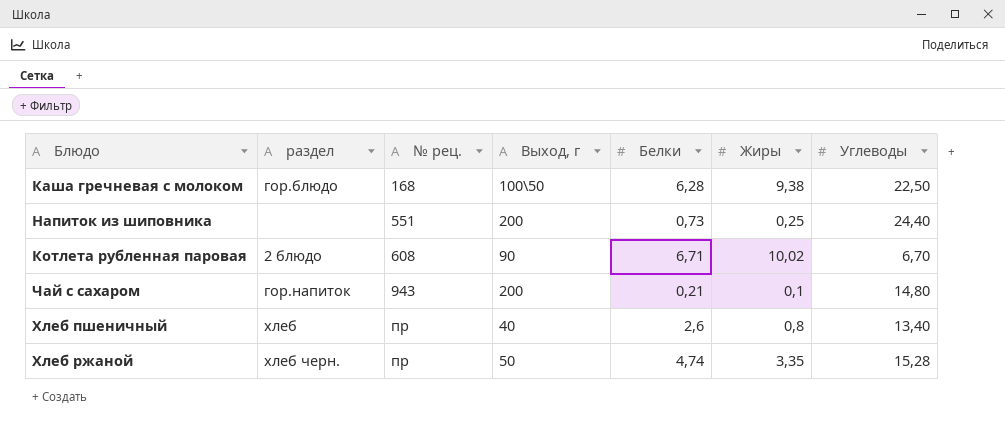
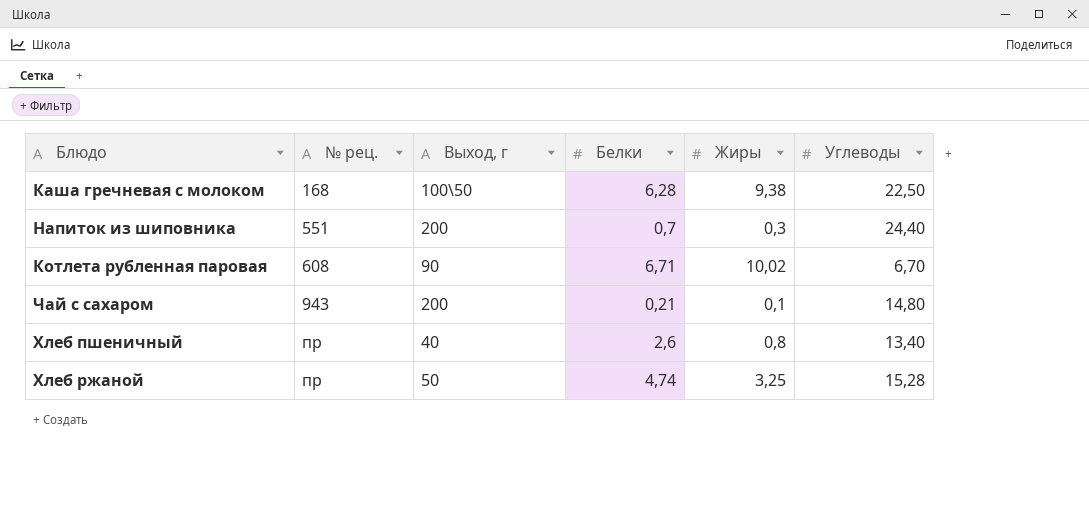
column раздел | position: 2 -> none
Напиток из шиповника | Белки: 0,73 -> 0,7
Напиток из шиповника | Жиры: 0,25 -> 0,3
Хлеб ржаной | Жиры: 3,35 -> 3,25

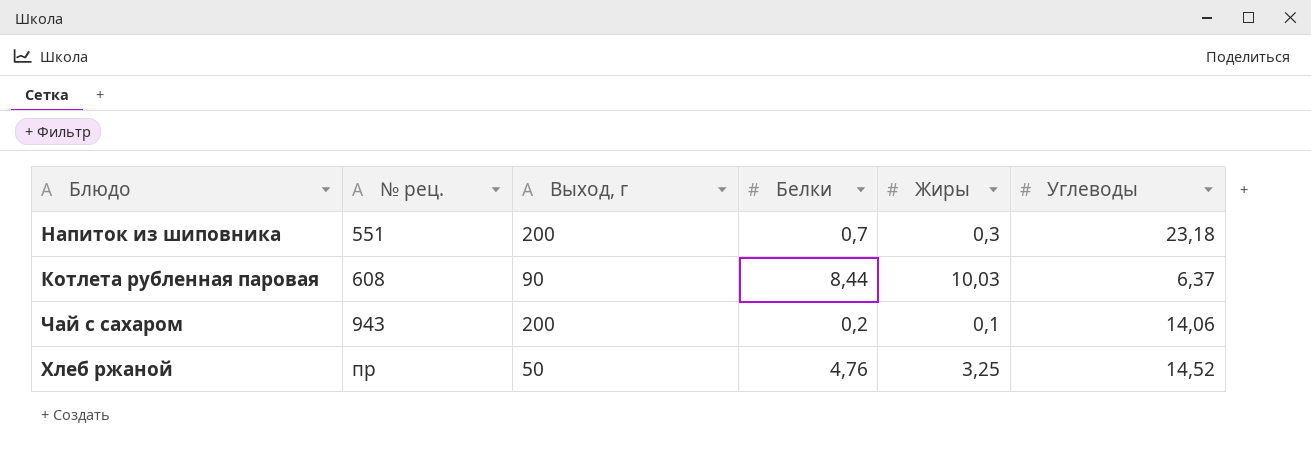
row Каша гречневая с молоком: 168 | 100\50 | 6,28 | 9,38 | 22,50 -> none
row Хлеб пшеничный: пр | 40 | 2,6 | 0,8 | 13,40 -> none
Напиток из шиповника | Углеводы: 24,40 -> 23,18
Котлета рубленная паровая | Белки: 6,71 -> 8,44
Котлета рубленная паровая | Жиры: 10,02 -> 10,03
Котлета рубленная паровая | Углеводы: 6,70 -> 6,37
Чай с сахаром | Белки: 0,21 -> 0,2
Чай с сахаром | Углеводы: 14,80 -> 14,06
Хлеб ржаной | Белки: 4,74 -> 4,76
Хлеб ржаной | Углеводы: 15,28 -> 14,52

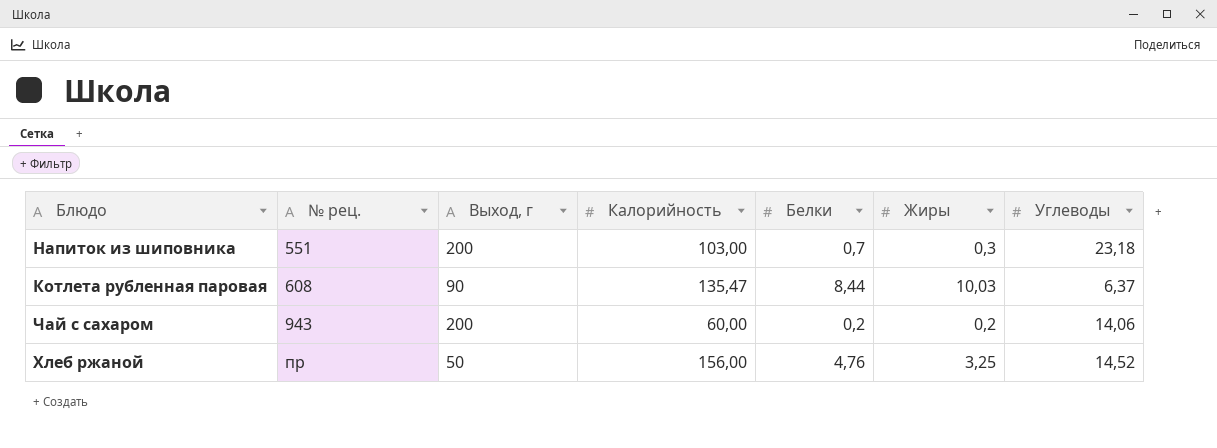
column Калорийность | position: none -> 4
Чай с сахаром | Жиры: 0,1 -> 0,2

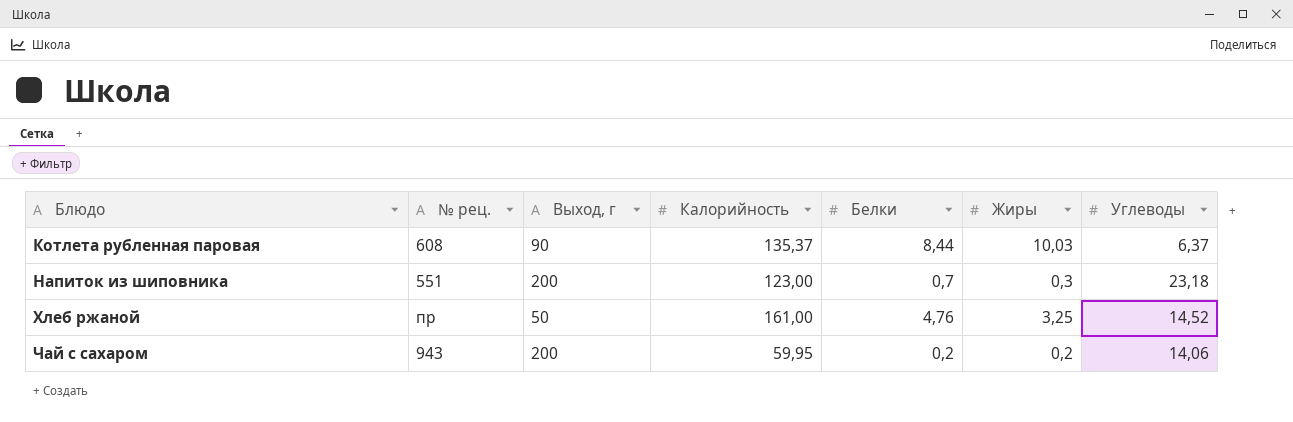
row order: № рец. ascending -> Блюдо ascending
Котлета рубленная паровая | Калорийность: 135,47 -> 135,37
Напиток из шиповника | Калорийность: 103,00 -> 123,00
Хлеб ржаной | Калорийность: 156,00 -> 161,00
Чай с сахаром | Калорийность: 60,00 -> 59,95

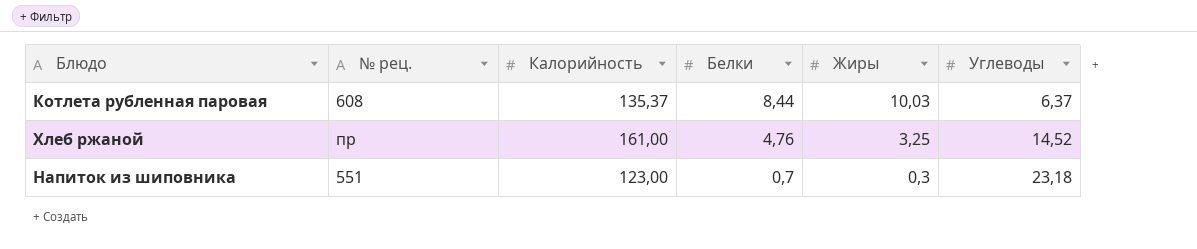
row order: Блюдо ascending -> Белки descending
column Выход, г | position: 3 -> none
row Чай с сахаром: 943 | 200 | 59,95 | 0,2 | 0,2 | 14,06 -> none

